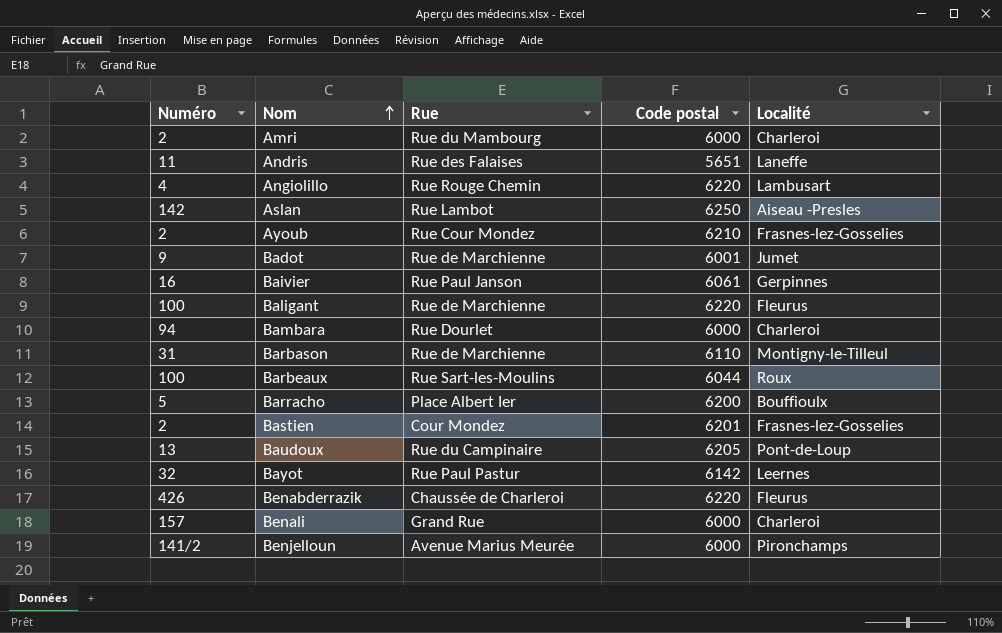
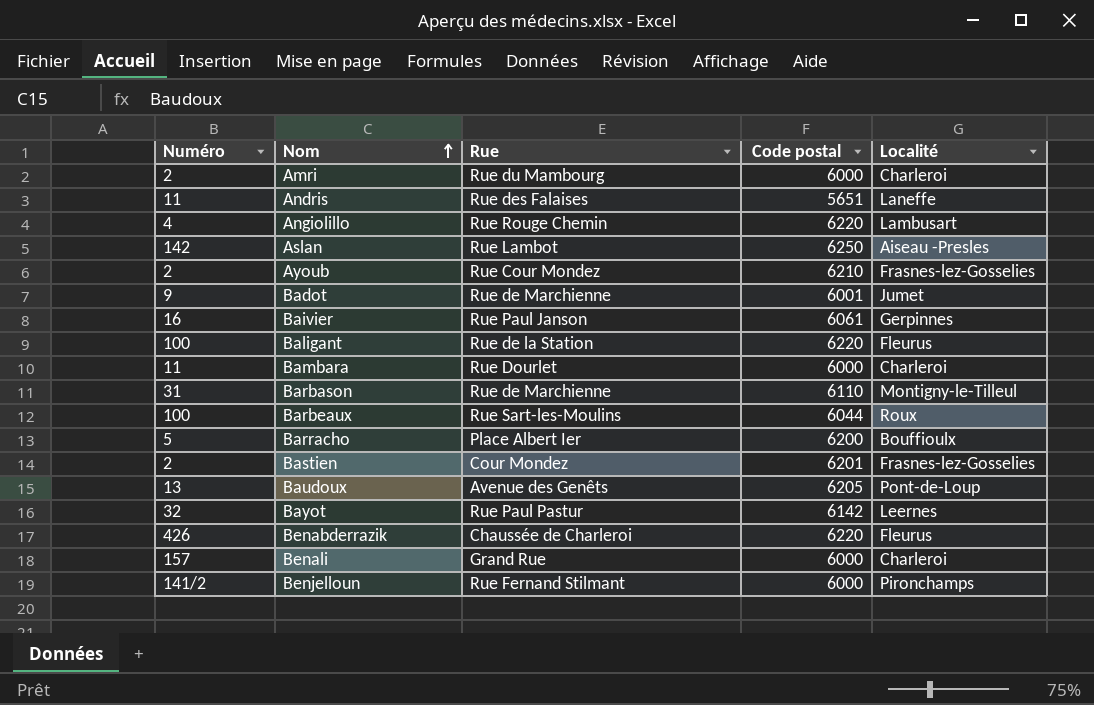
Baligant | Rue: Rue de Marchienne -> Rue de la Station
Bambara | Numéro: 94 -> 11
Baudoux | Rue: Rue du Campinaire -> Avenue des Genêts
Benjelloun | Rue: Avenue Marius Meurée -> Rue Fernand Stilmant

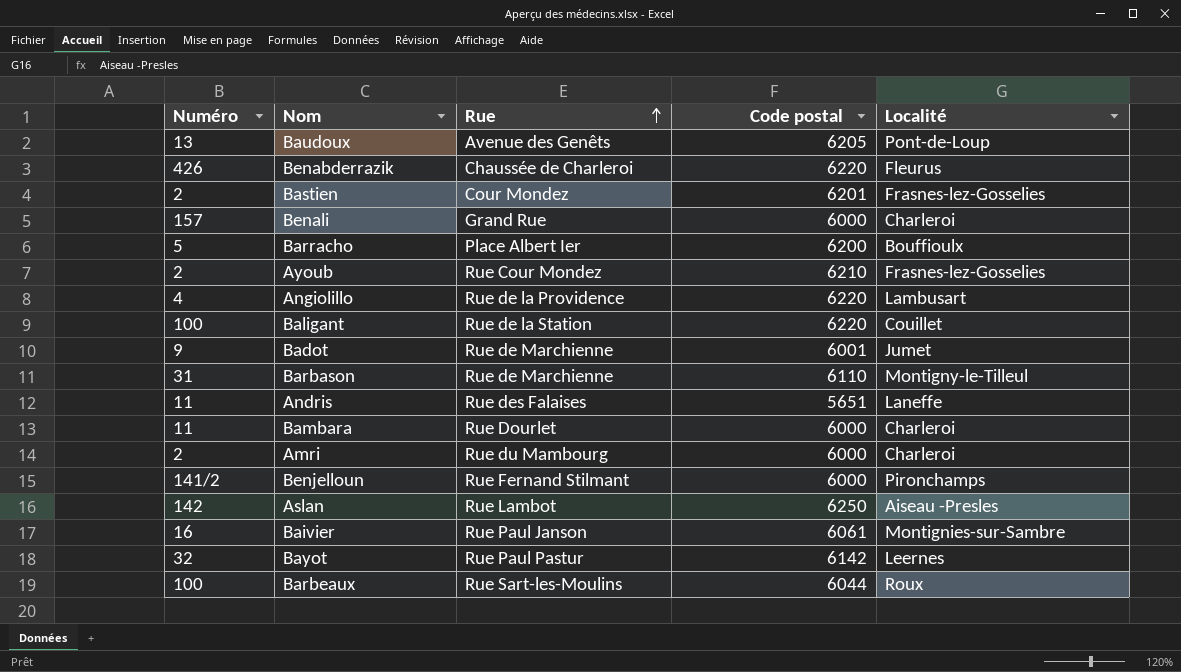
row order: Nom ascending -> Rue ascending
Angiolillo | Rue: Rue Rouge Chemin -> Rue de la Providence
Baligant | Localité: Fleurus -> Couillet
Baivier | Localité: Gerpinnes -> Montignies-sur-Sambre

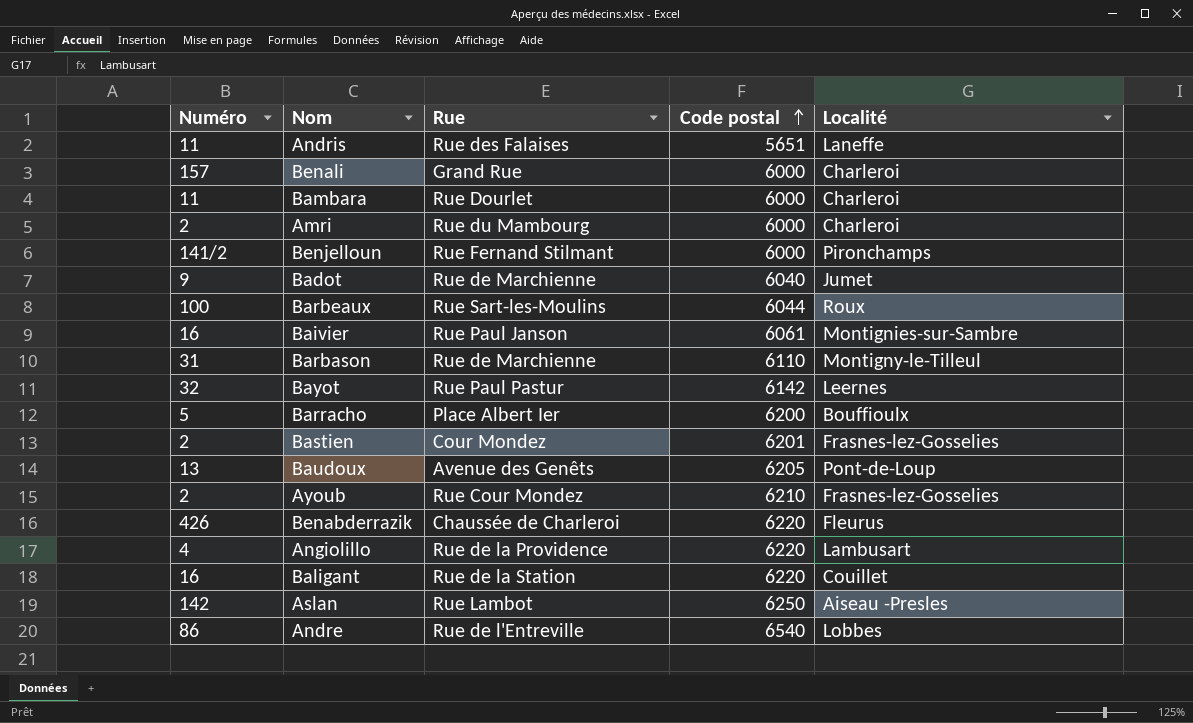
row order: Rue ascending -> Code postal ascending
Badot | Code postal: 6001 -> 6040
Baligant | Numéro: 100 -> 16
row Andre: none -> 86 | Rue de l'Entreville | 6540 | Lobbes

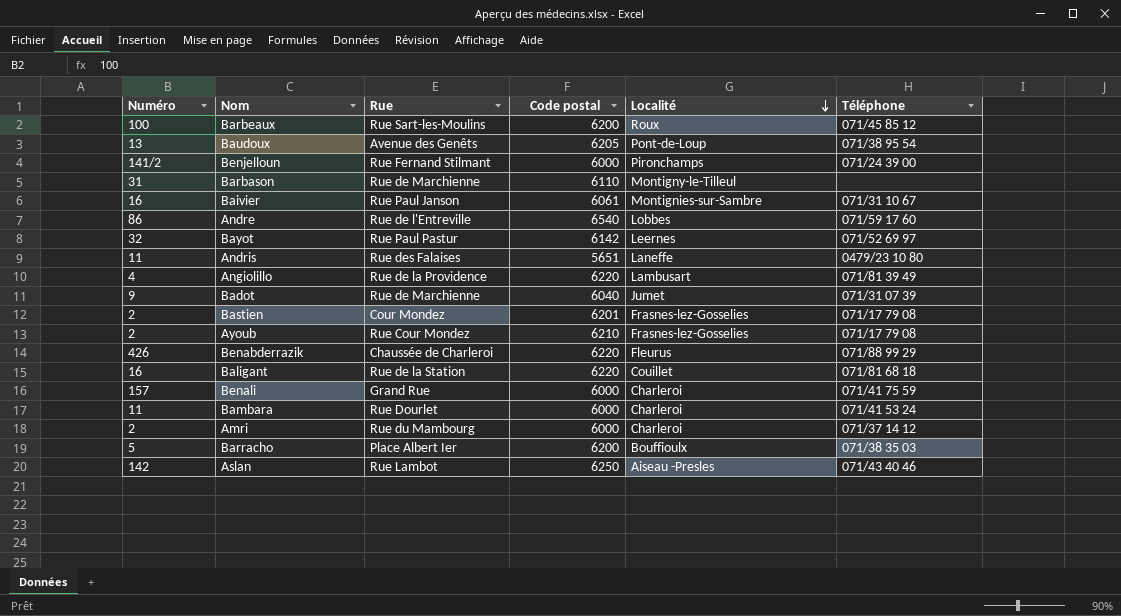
row order: Code postal ascending -> Localité descending
column Téléphone | position: none -> 6
Barbeaux | Code postal: 6044 -> 6200

